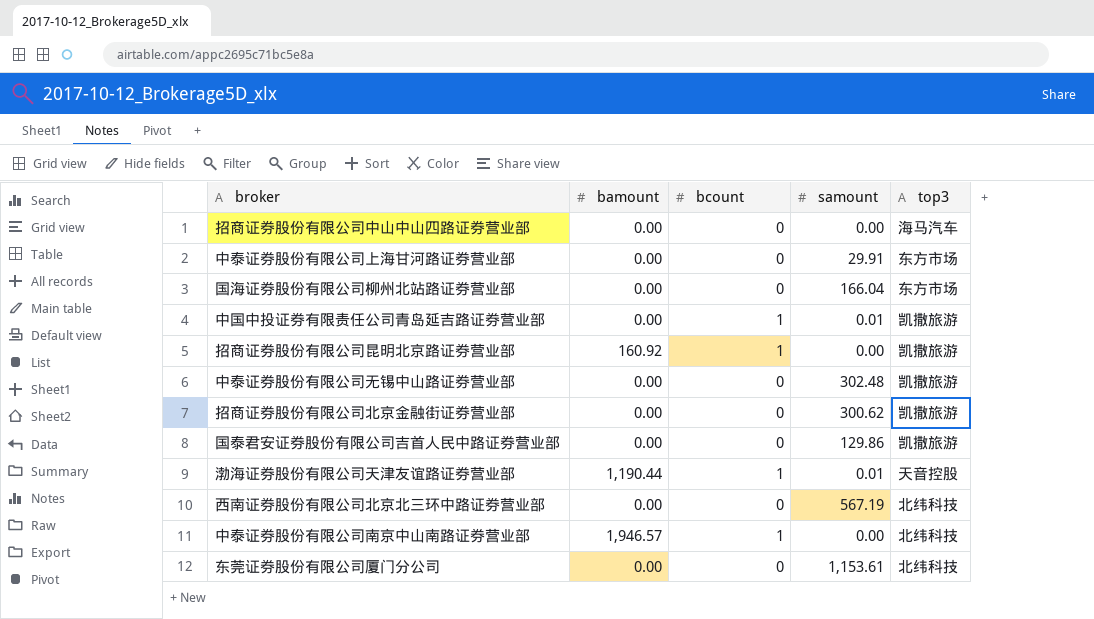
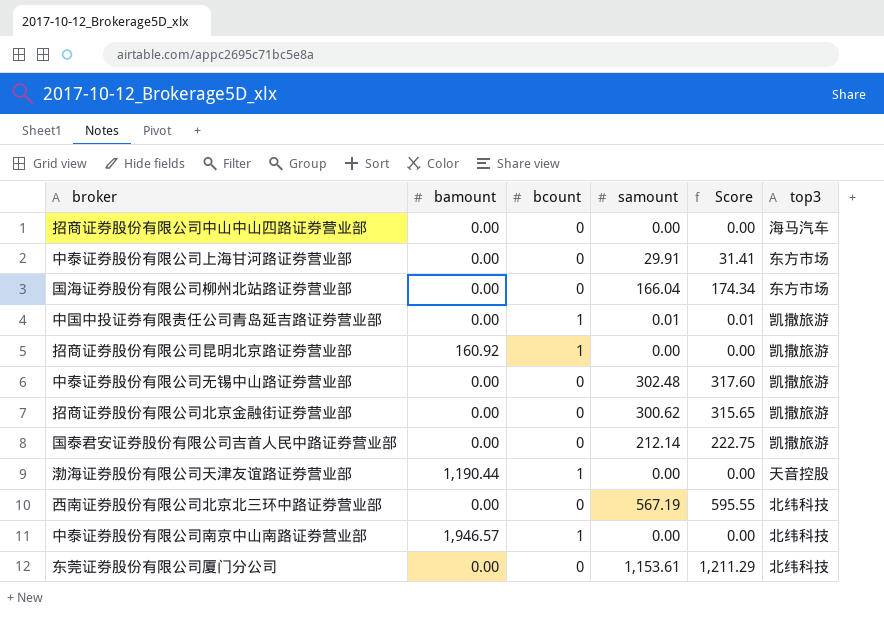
column Score | formula: none -> [samount] * 1.05
国泰君安证券股份有限公司吉首人民中路证券营业部 | samount: 129.86 -> 212.14
渤海证券股份有限公司天津友谊路证券营业部 | samount: 0.01 -> 0.00

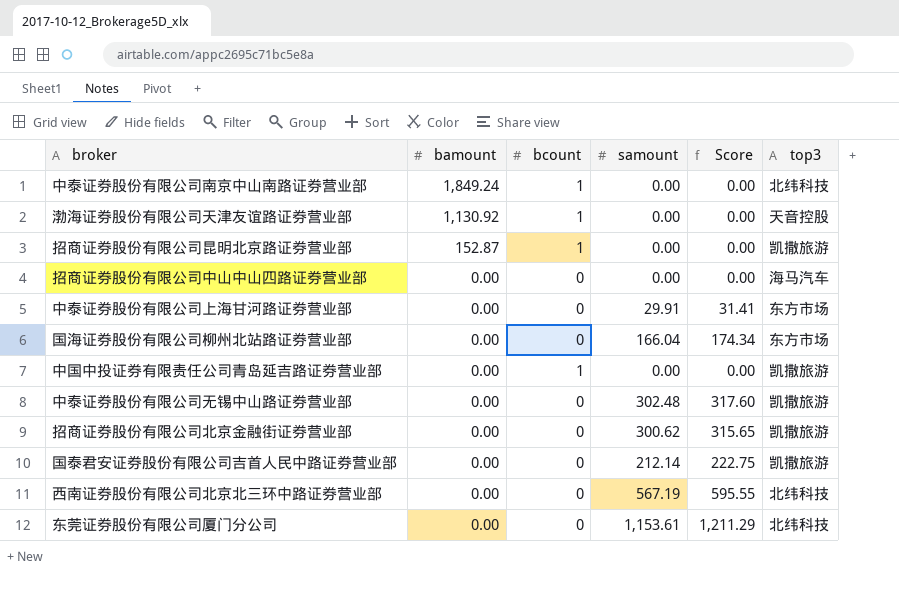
row order: none -> bamount descending
中泰证券股份有限公司南京中山南路证券营业部 | bamount: 1,946.57 -> 1,849.24
渤海证券股份有限公司天津友谊路证券营业部 | bamount: 1,190.44 -> 1,130.92
招商证券股份有限公司昆明北京路证券营业部 | bamount: 160.92 -> 152.87
中国中投证券有限责任公司青岛延吉路证券营业部 | samount: 0.01 -> 0.00
中国中投证券有限责任公司青岛延吉路证券营业部 | Score: 0.01 -> 0.00

